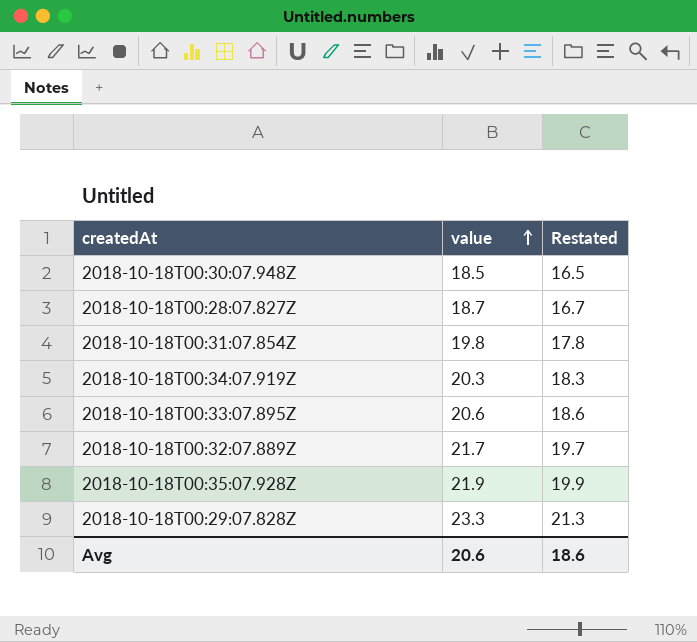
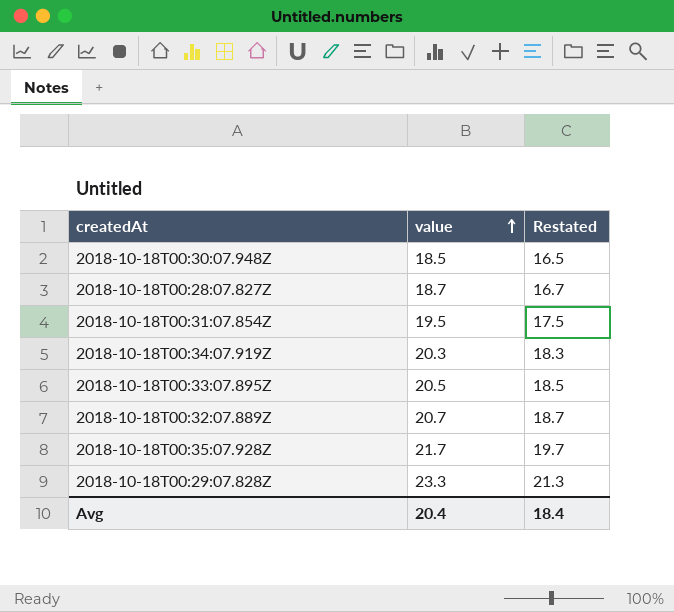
2018-10-18T00:31:07.854Z | value: 19.8 -> 19.5
2018-10-18T00:31:07.854Z | Restated: 17.8 -> 17.5
2018-10-18T00:33:07.895Z | value: 20.6 -> 20.5
2018-10-18T00:33:07.895Z | Restated: 18.6 -> 18.5
2018-10-18T00:32:07.889Z | value: 21.7 -> 20.7
2018-10-18T00:32:07.889Z | Restated: 19.7 -> 18.7
2018-10-18T00:35:07.928Z | value: 21.9 -> 21.7
2018-10-18T00:35:07.928Z | Restated: 19.9 -> 19.7
Avg | value: 20.6 -> 20.4
Avg | Restated: 18.6 -> 18.4

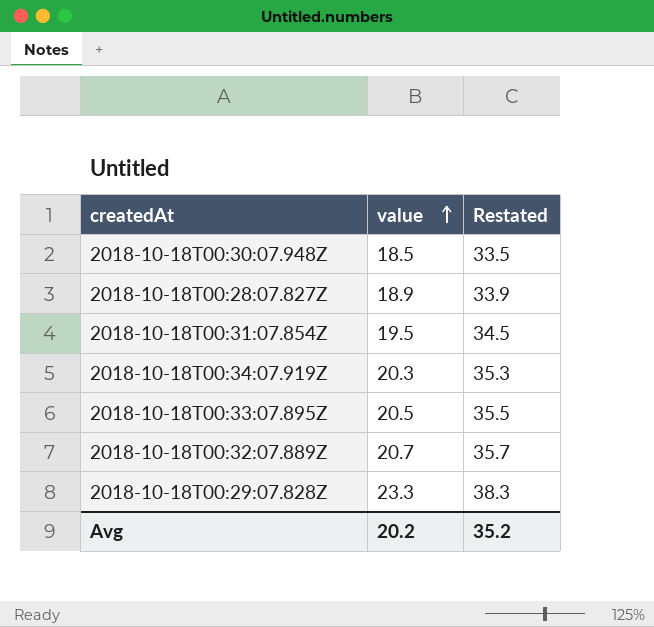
column Restated | formula: [value] - 2 -> [value] + 15
row 2018-10-18T00:35:07.928Z: 21.7 | 19.7 -> none
2018-10-18T00:28:07.827Z | value: 18.7 -> 18.9
Avg | value: 20.4 -> 20.2
Avg | Restated: 18.4 -> 35.2

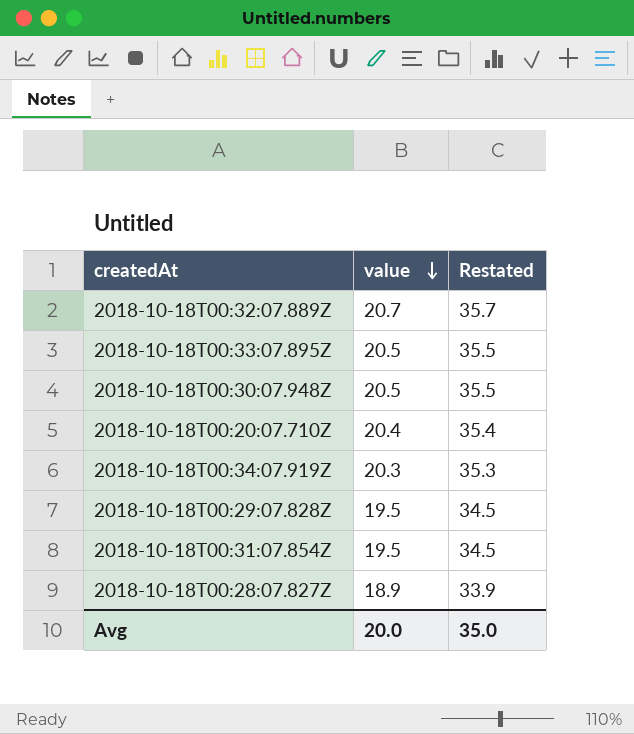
row order: value ascending -> value descending
2018-10-18T00:30:07.948Z | value: 18.5 -> 20.5
2018-10-18T00:30:07.948Z | Restated: 33.5 -> 35.5
row 2018-10-18T00:20:07.710Z: none -> 20.4 | 35.4
2018-10-18T00:29:07.828Z | value: 23.3 -> 19.5
2018-10-18T00:29:07.828Z | Restated: 38.3 -> 34.5
Avg | value: 20.2 -> 20.0
Avg | Restated: 35.2 -> 35.0

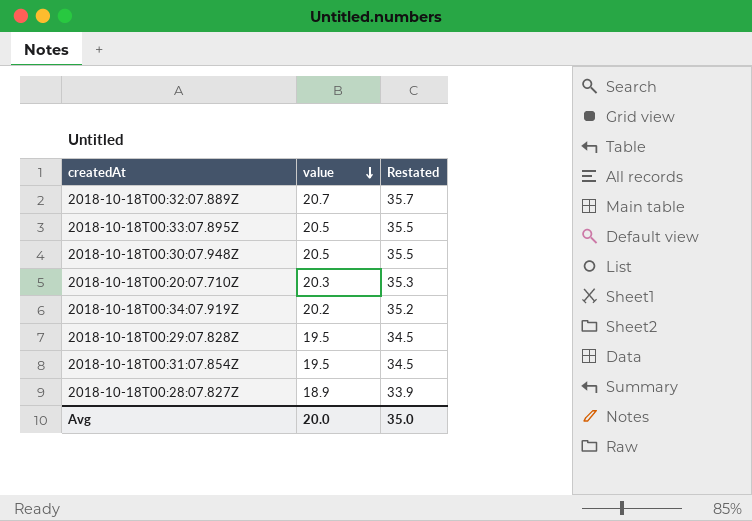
2018-10-18T00:20:07.710Z | value: 20.4 -> 20.3
2018-10-18T00:20:07.710Z | Restated: 35.4 -> 35.3
2018-10-18T00:34:07.919Z | value: 20.3 -> 20.2
2018-10-18T00:34:07.919Z | Restated: 35.3 -> 35.2

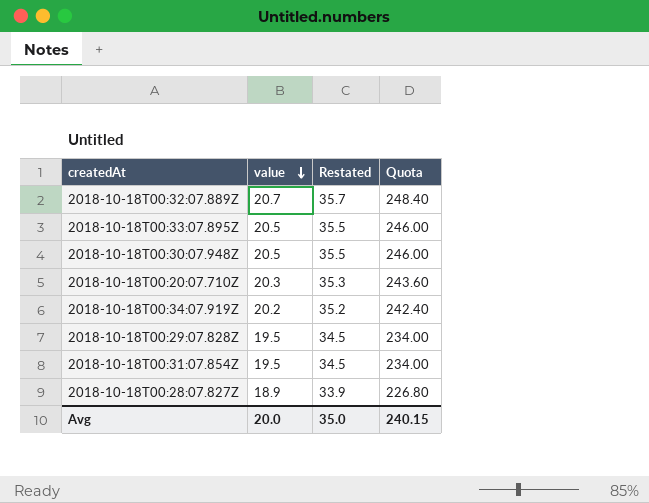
column Quota | formula: none -> [value] * 12

